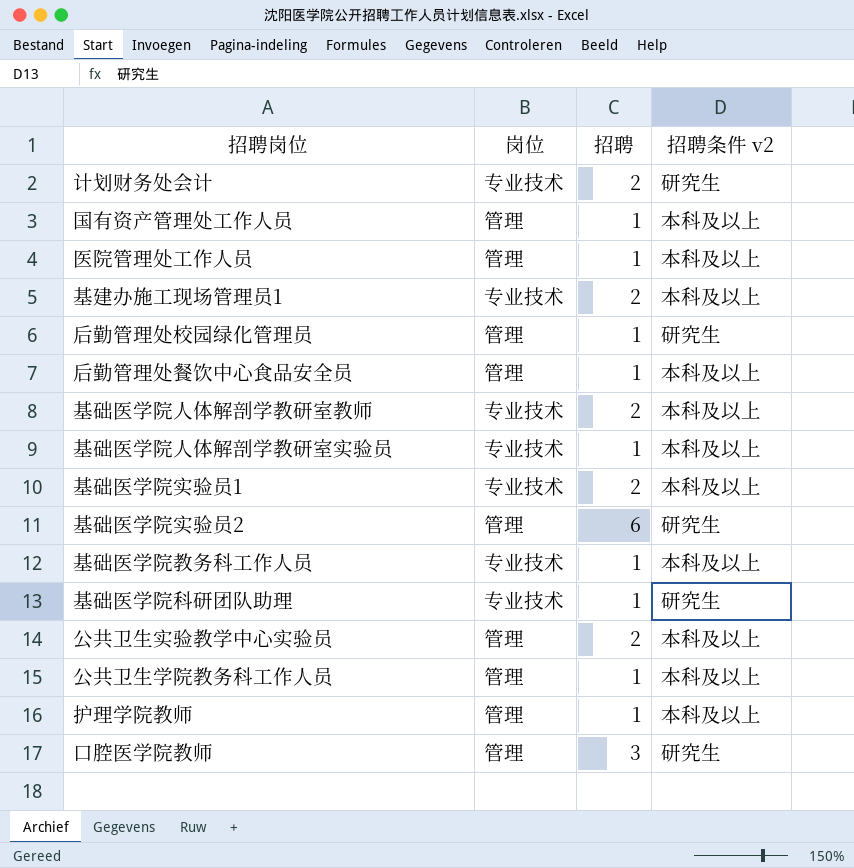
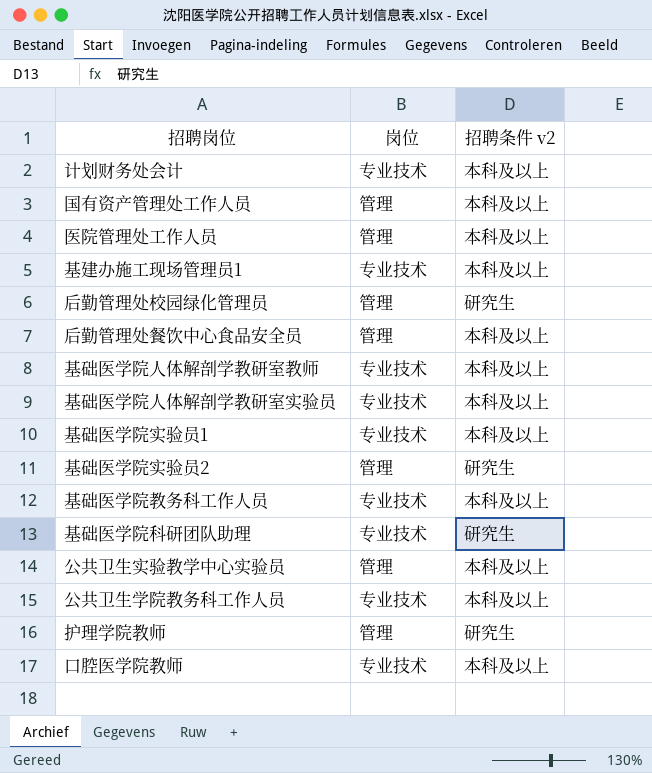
column 招聘 | position: 3 -> none
计划财务处会计 | 招聘条件 v2: 研究生 -> 本科及以上
公共卫生学院教务科工作人员 | 岗位: 管理 -> 专业技术
护理学院教师 | 招聘条件 v2: 本科及以上 -> 研究生
口腔医学院教师 | 岗位: 管理 -> 专业技术
口腔医学院教师 | 招聘条件 v2: 研究生 -> 本科及以上

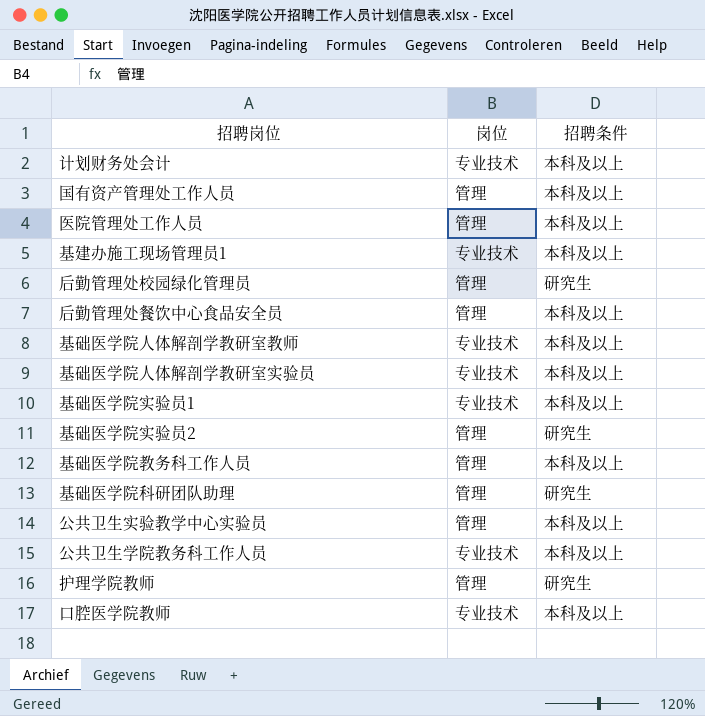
column name: 招聘条件 v2 -> 招聘条件
基础医学院教务科工作人员 | 岗位: 专业技术 -> 管理
基础医学院科研团队助理 | 岗位: 专业技术 -> 管理

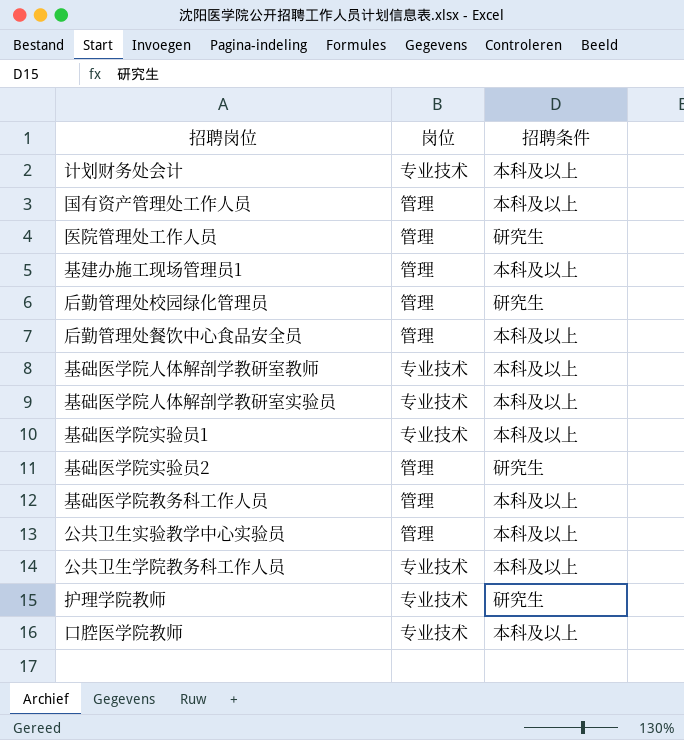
row 基础医学院科研团队助理: 管理 | 研究生 -> none
医院管理处工作人员 | 招聘条件: 本科及以上 -> 研究生
基建办施工现场管理员1 | 岗位: 专业技术 -> 管理
护理学院教师 | 岗位: 管理 -> 专业技术

